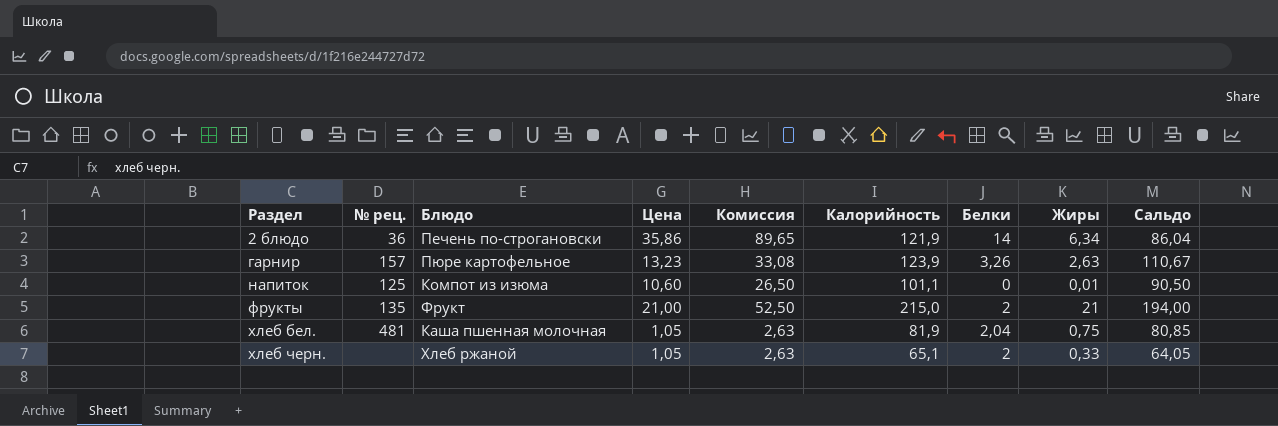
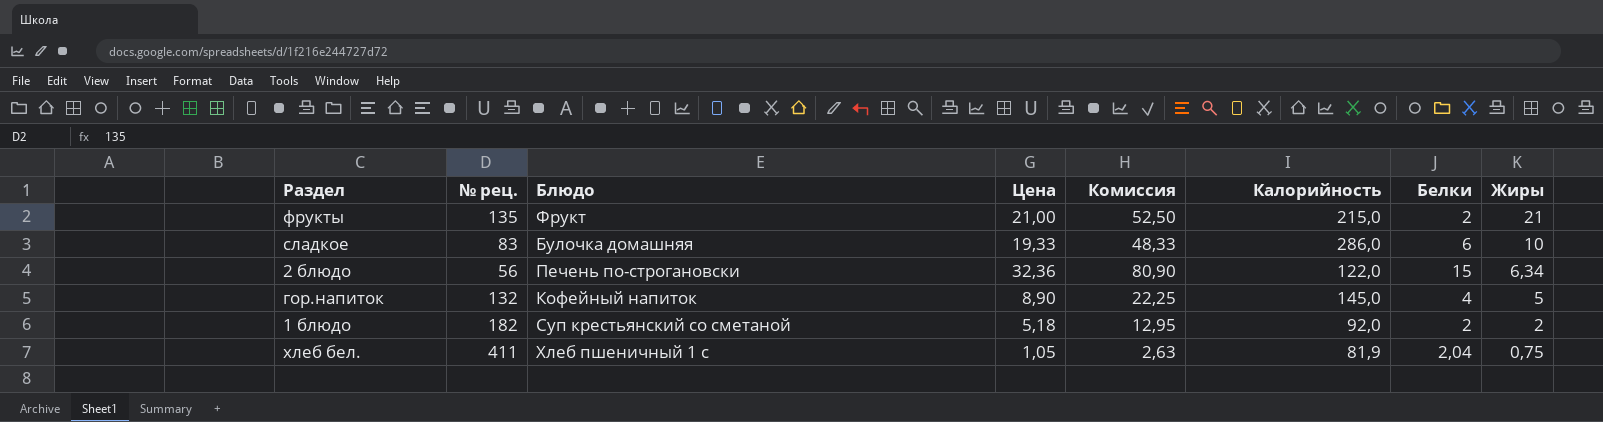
row order: Раздел ascending -> Жиры descending
column Сальдо | formula: [Калорийность] - [Цена] -> none
row гарнир: 157 | Пюре картофельное | 13,23 | 33,08 | 123,9 | 3,26 | 2,63 | 110,67 -> none
row напиток: 125 | Компот из изюма | 10,60 | 26,50 | 101,1 | 0 | 0,01 | 90,50 -> none
row хлеб черн.: none | Хлеб ржаной | 1,05 | 2,63 | 65,1 | 2 | 0,33 | 64,05 -> none
row сладкое: none -> 83 | Булочка домашняя | 19,33 | 48,33 | 286,0 | 6 | 10
2 блюдо | № рец.: 36 -> 56
2 блюдо | Цена: 35,86 -> 32,36
2 блюдо | Комиссия: 89,65 -> 80,90
2 блюдо | Калорийность: 121,9 -> 122,0
2 блюдо | Белки: 14 -> 15
row гор.напиток: none -> 132 | Кофейный напиток | 8,90 | 22,25 | 145,0 | 4 | 5
row 1 блюдо: none -> 182 | Суп крестьянский со сметаной | 5,18 | 12,95 | 92,0 | 2 | 2
хлеб бел. | № рец.: 481 -> 411
хлеб бел. | Блюдо: Каша пшенная молочная -> Хлеб пшеничный 1 с

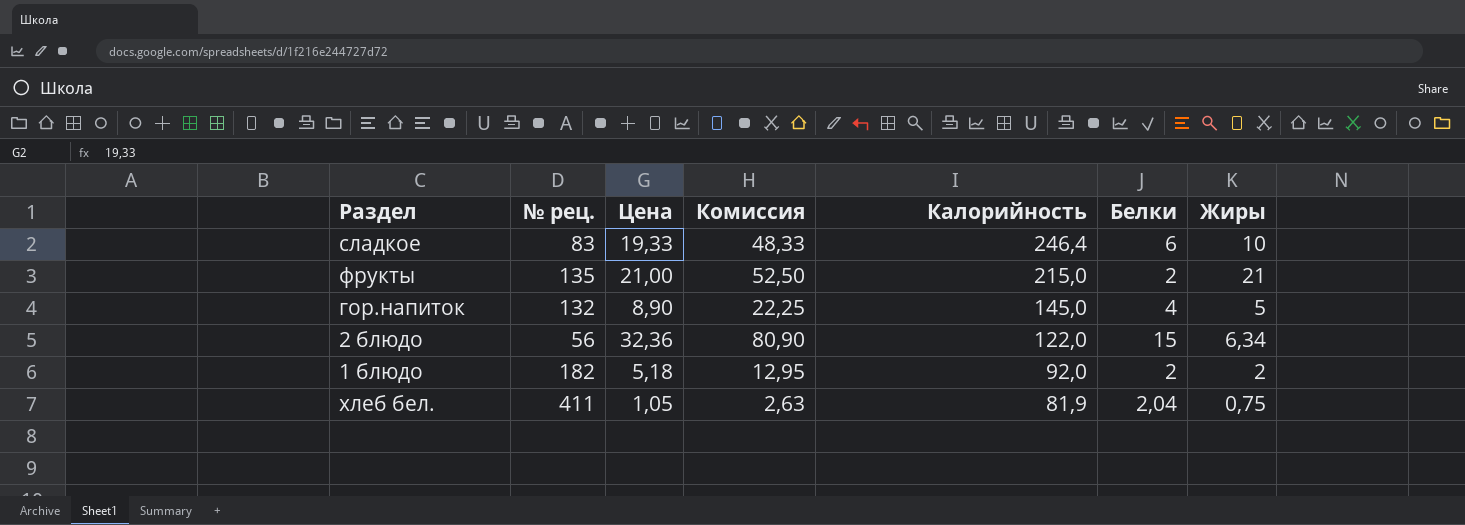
row order: Жиры descending -> Калорийность descending
column Блюдо | position: 3 -> none
сладкое | Калорийность: 286,0 -> 246,4

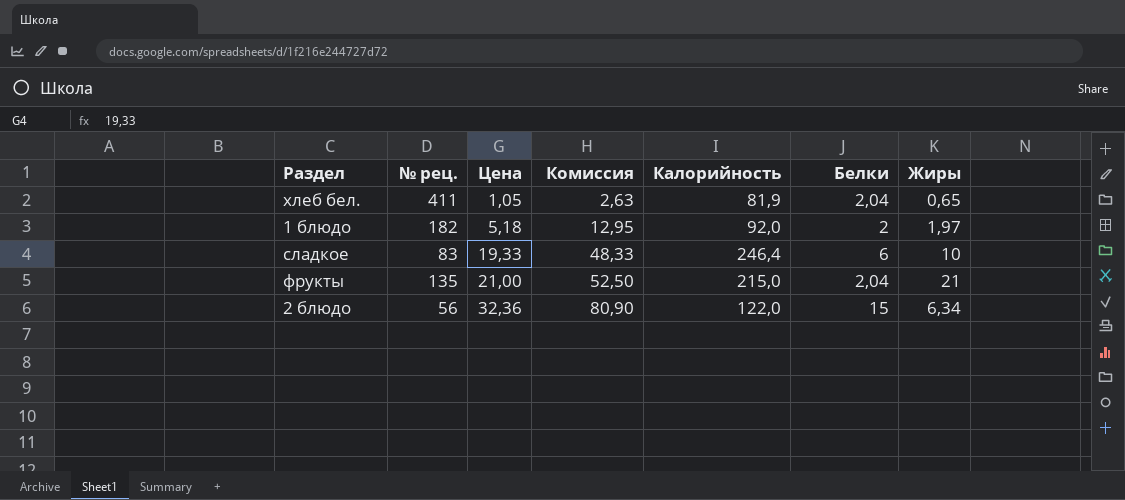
row order: Калорийность descending -> Цена ascending
row гор.напиток: 132 | 8,90 | 22,25 | 145,0 | 4 | 5 -> none
хлеб бел. | Жиры: 0,75 -> 0,65
1 блюдо | Жиры: 2 -> 1,97
фрукты | Белки: 2 -> 2,04

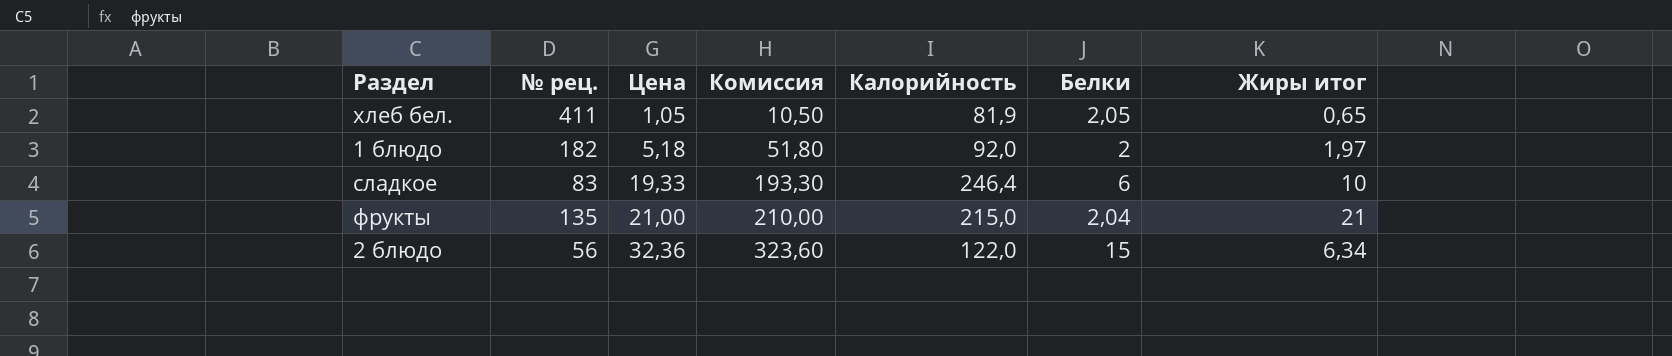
column Комиссия | formula: [Цена] * 2,5 -> [Цена] * 10
column name: Жиры -> Жиры итог
хлеб бел. | Белки: 2,04 -> 2,05

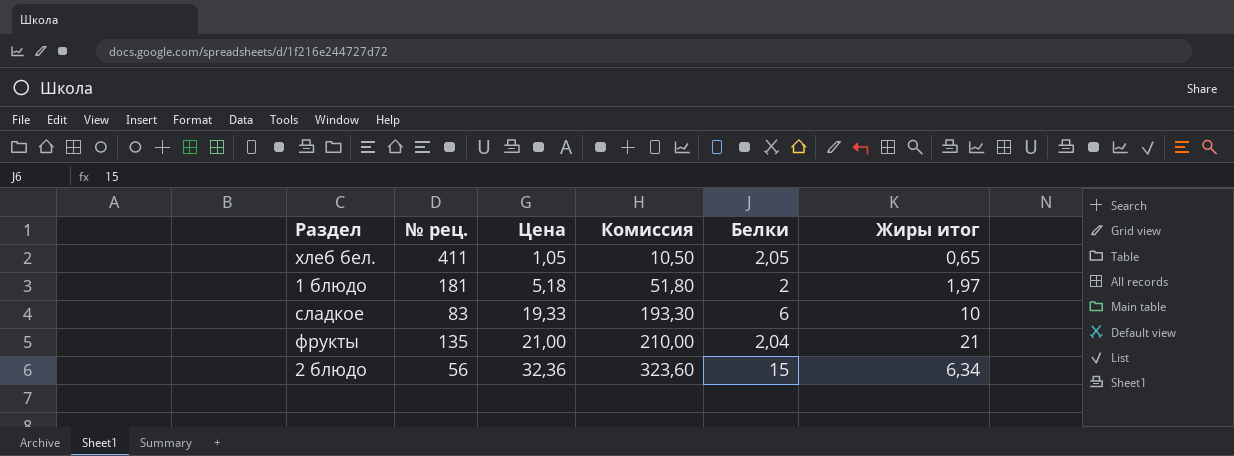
column Калорийность | position: 5 -> none
1 блюдо | № рец.: 182 -> 181

